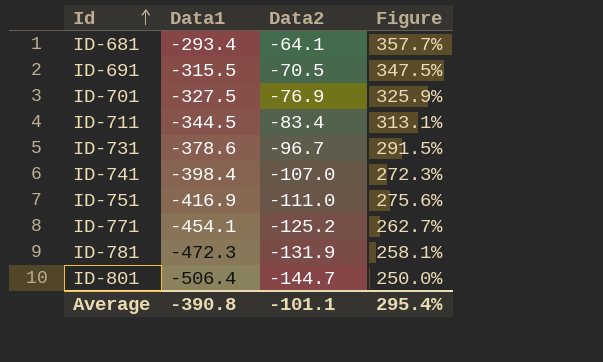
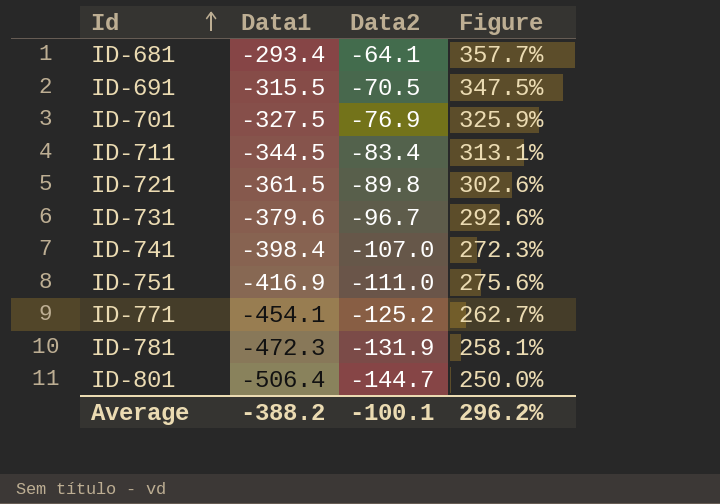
row ID-721: none -> -361.5 | -89.8 | 302.6%
ID-731 | Data1: -378.6 -> -379.6
ID-731 | Figure: 291.5% -> 292.6%
Average | Data1: -390.8 -> -388.2
Average | Data2: -101.1 -> -100.1
Average | Figure: 295.4% -> 296.2%

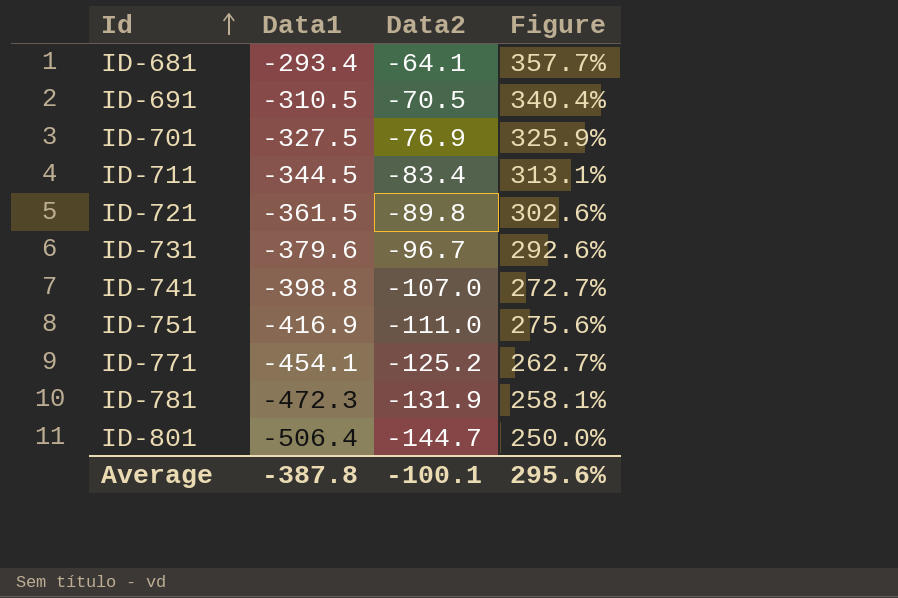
ID-691 | Data1: -315.5 -> -310.5
ID-691 | Figure: 347.5% -> 340.4%
ID-741 | Data1: -398.4 -> -398.8
ID-741 | Figure: 272.3% -> 272.7%
Average | Data1: -388.2 -> -387.8
Average | Figure: 296.2% -> 295.6%

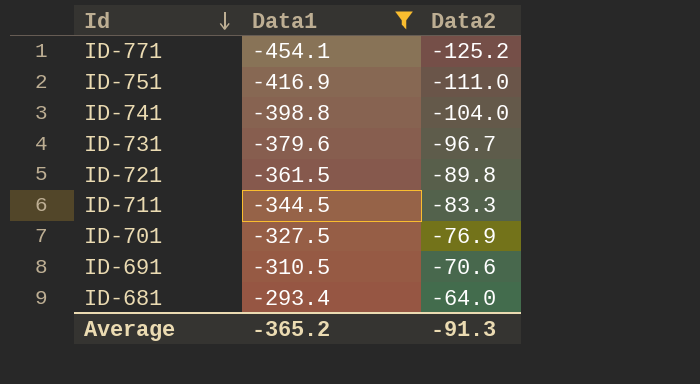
filter: none -> Data1 >= -454.1
row order: Id ascending -> Id descending
column Figure | formula: ([Data1] - [Data2]) / [Data2] -> none
ID-741 | Data2: -107.0 -> -104.0
ID-711 | Data2: -83.4 -> -83.3
ID-691 | Data2: -70.5 -> -70.6
ID-681 | Data2: -64.1 -> -64.0
Average | Data1: -387.8 -> -365.2
Average | Data2: -100.1 -> -91.3

